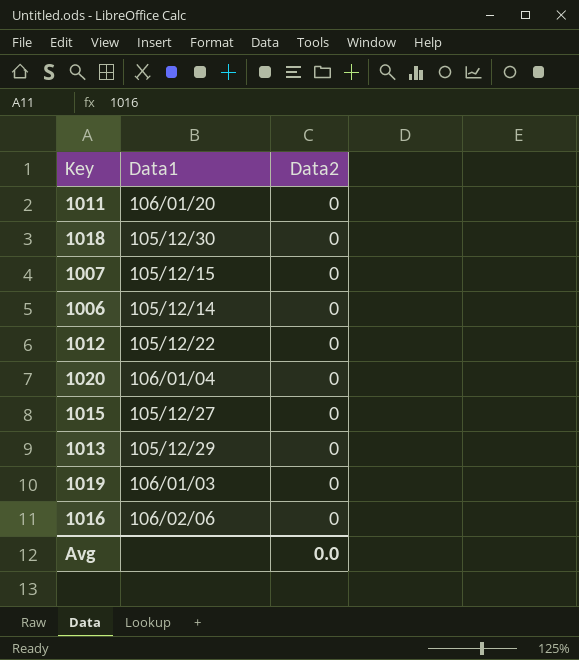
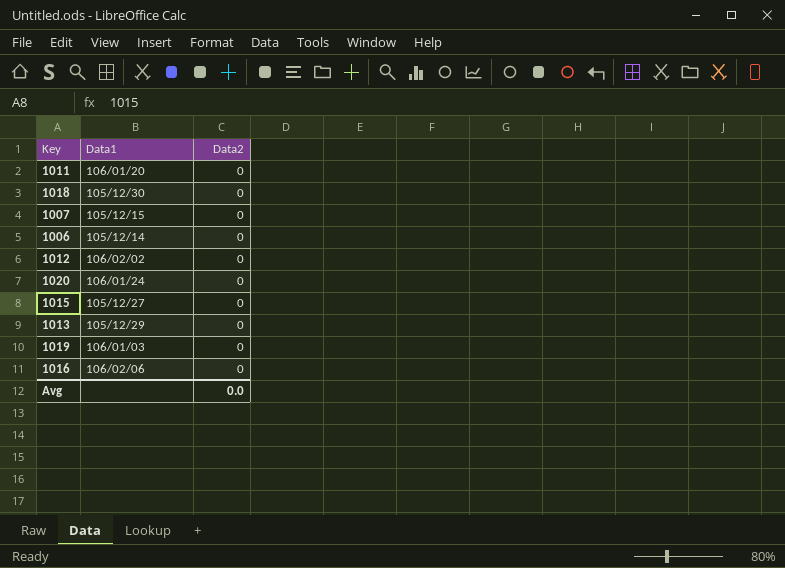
1012 | Data1: 105/12/22 -> 106/02/02
1020 | Data1: 106/01/04 -> 106/01/24

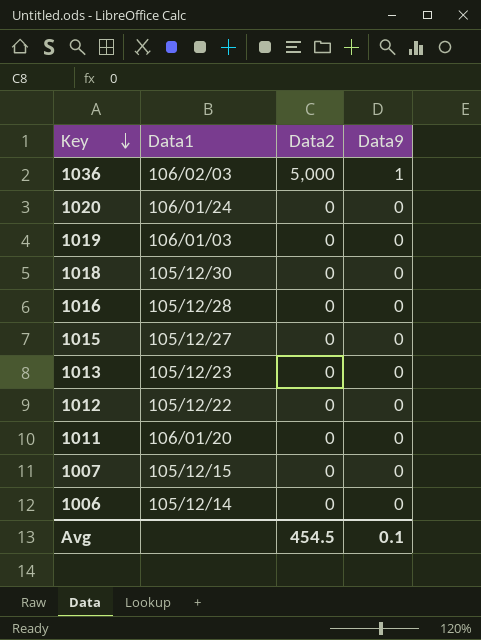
row order: none -> Key descending
column Data9 | position: none -> 4
row 1036: none -> 106/02/03 | 5,000 | 1
1016 | Data1: 106/02/06 -> 105/12/28
1013 | Data1: 105/12/29 -> 105/12/23
1012 | Data1: 106/02/02 -> 105/12/22
Avg | Data2: 0.0 -> 454.5

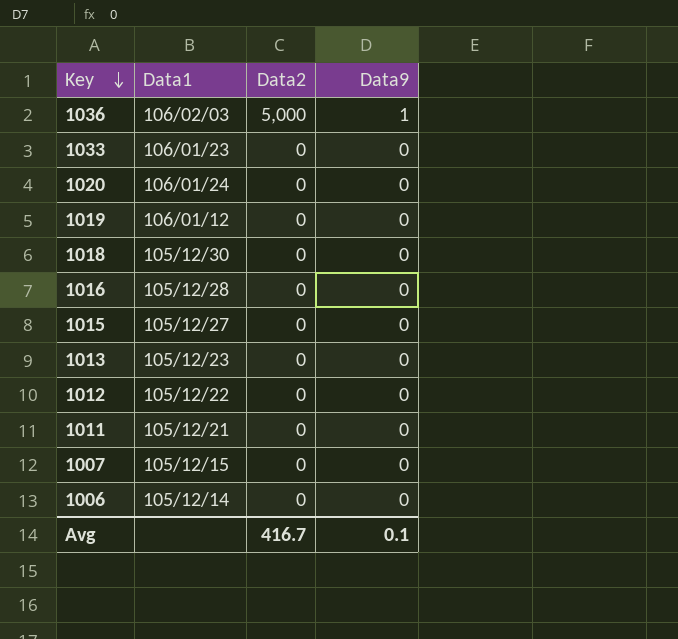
row 1033: none -> 106/01/23 | 0 | 0
1019 | Data1: 106/01/03 -> 106/01/12
1011 | Data1: 106/01/20 -> 105/12/21
Avg | Data2: 454.5 -> 416.7

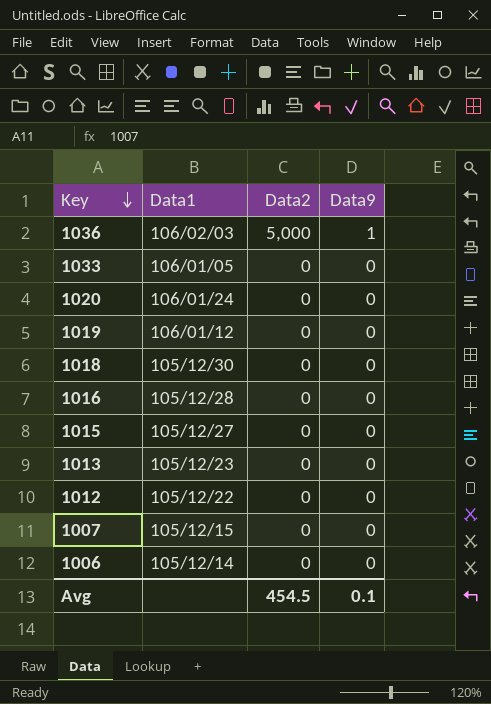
row 1011: 105/12/21 | 0 | 0 -> none
1033 | Data1: 106/01/23 -> 106/01/05
Avg | Data2: 416.7 -> 454.5

